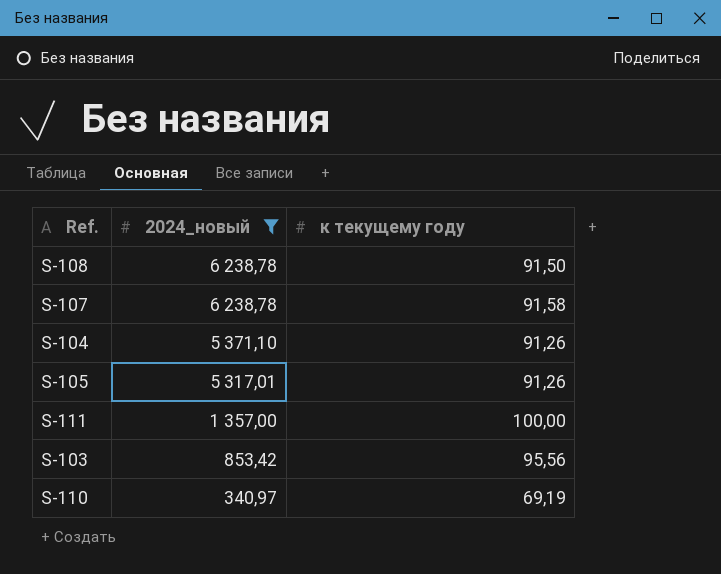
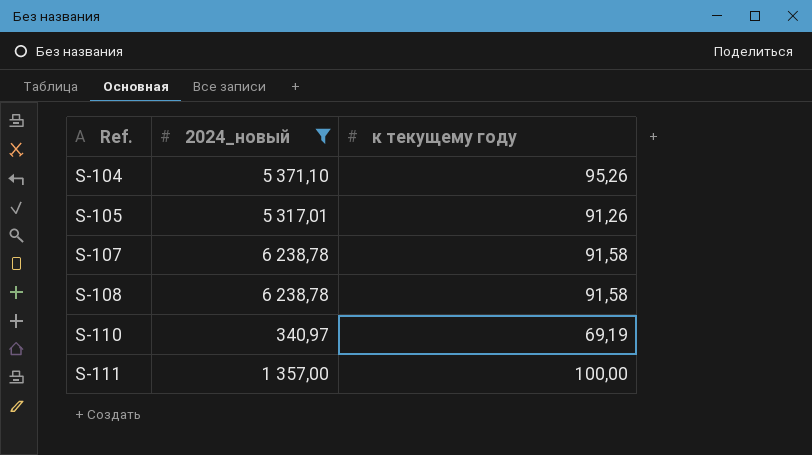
row order: 2024_новый descending -> Ref. ascending
row S-103: 853,42 | 95,56 -> none
S-104 | к текущему году: 91,26 -> 95,26
S-108 | к текущему году: 91,50 -> 91,58

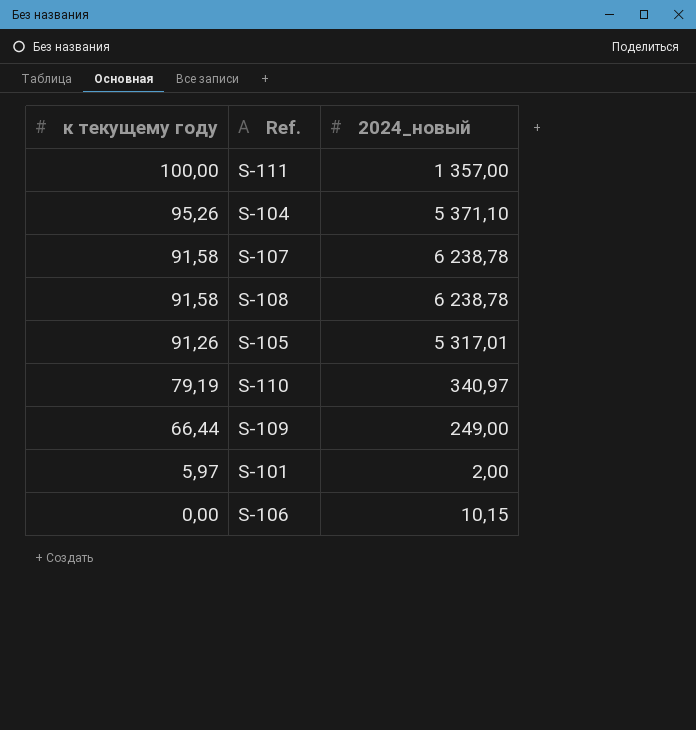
filter: 2024_новый >= 340,97 -> none
row order: Ref. ascending -> к текущему году descending
column к текущему году | position: 3 -> 1
S-110 | к текущему году: 69,19 -> 79,19

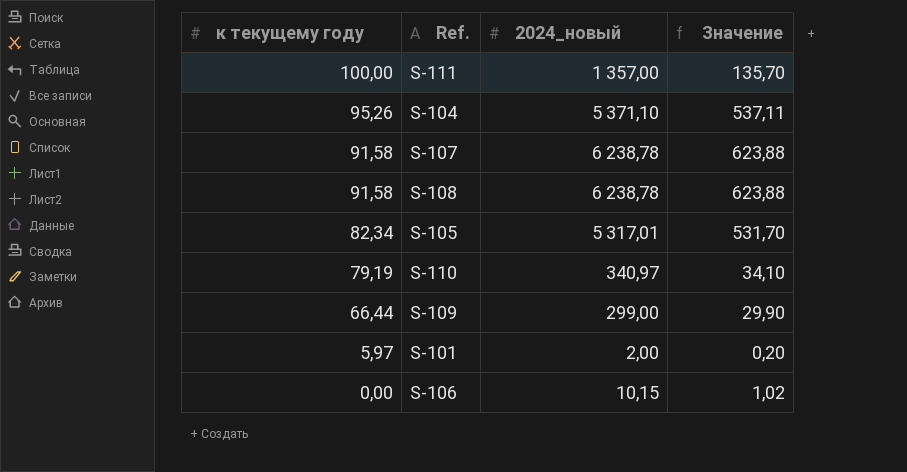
column Значение | formula: none -> [2024_новый] * 0,1
S-105 | к текущему году: 91,26 -> 82,34
S-109 | 2024_новый: 249,00 -> 299,00

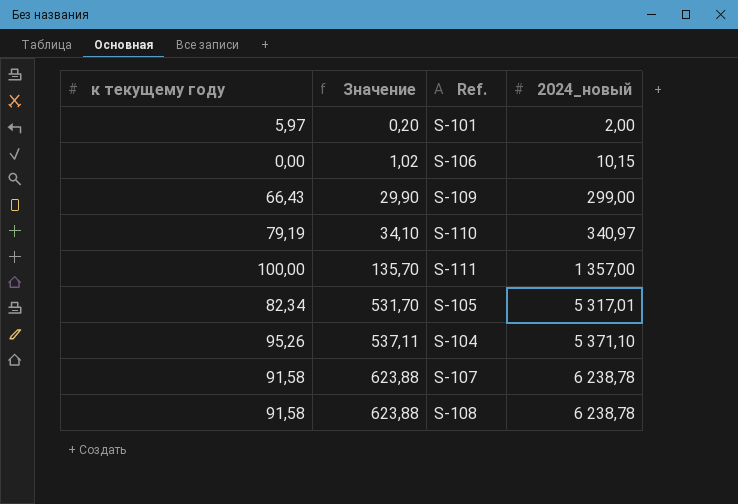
row order: к текущему году descending -> Значение ascending
column Значение | position: 4 -> 2
S-109 | к текущему году: 66,44 -> 66,43

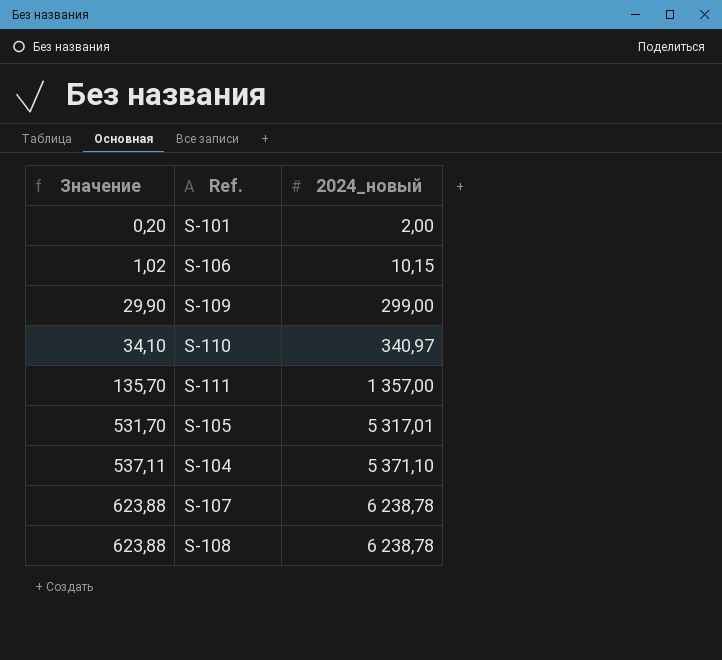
column к текущему году | position: 1 -> none

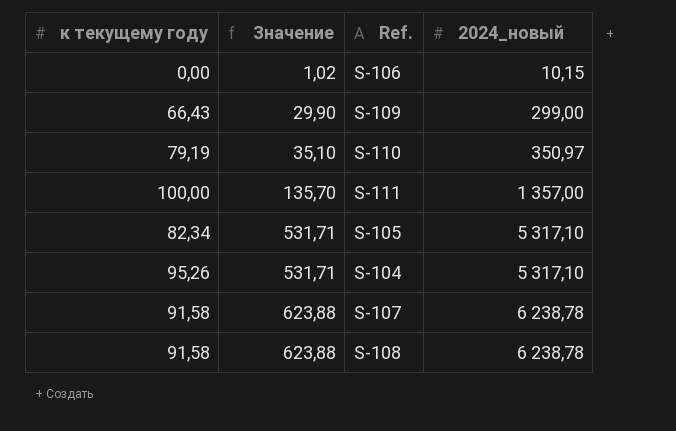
column к текущему году | position: none -> 1
row S-101: 0,20 | 2,00 -> none
S-110 | Значение: 34,10 -> 35,10
S-110 | 2024_новый: 340,97 -> 350,97
S-105 | Значение: 531,70 -> 531,71
S-105 | 2024_новый: 5 317,01 -> 5 317,10
S-104 | Значение: 537,11 -> 531,71
S-104 | 2024_новый: 5 371,10 -> 5 317,10

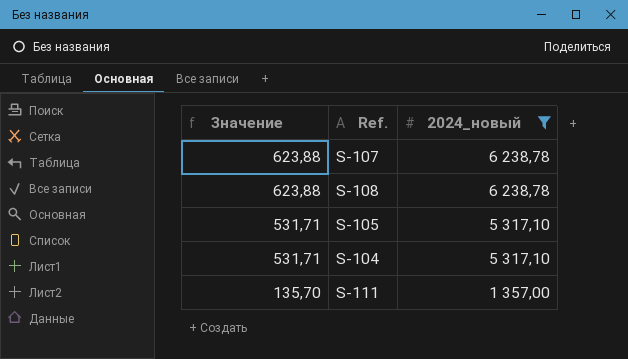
filter: none -> 2024_новый >= 1 357,00
row order: Значение ascending -> Значение descending
column к текущему году | position: 1 -> none

